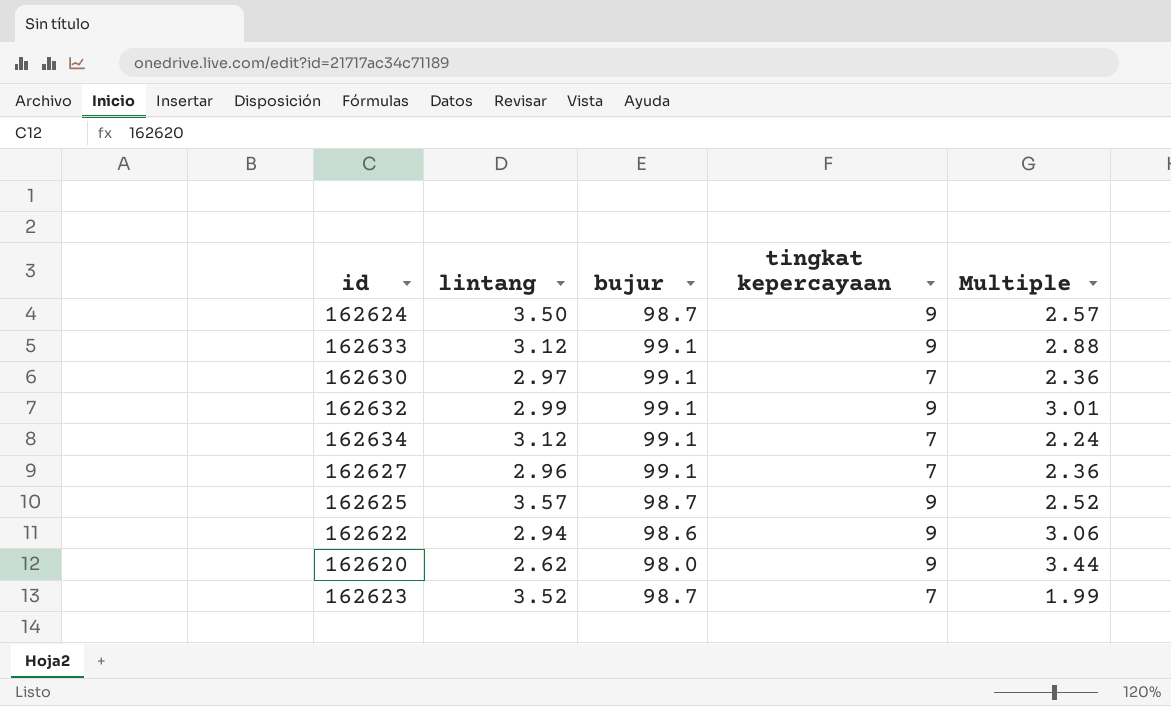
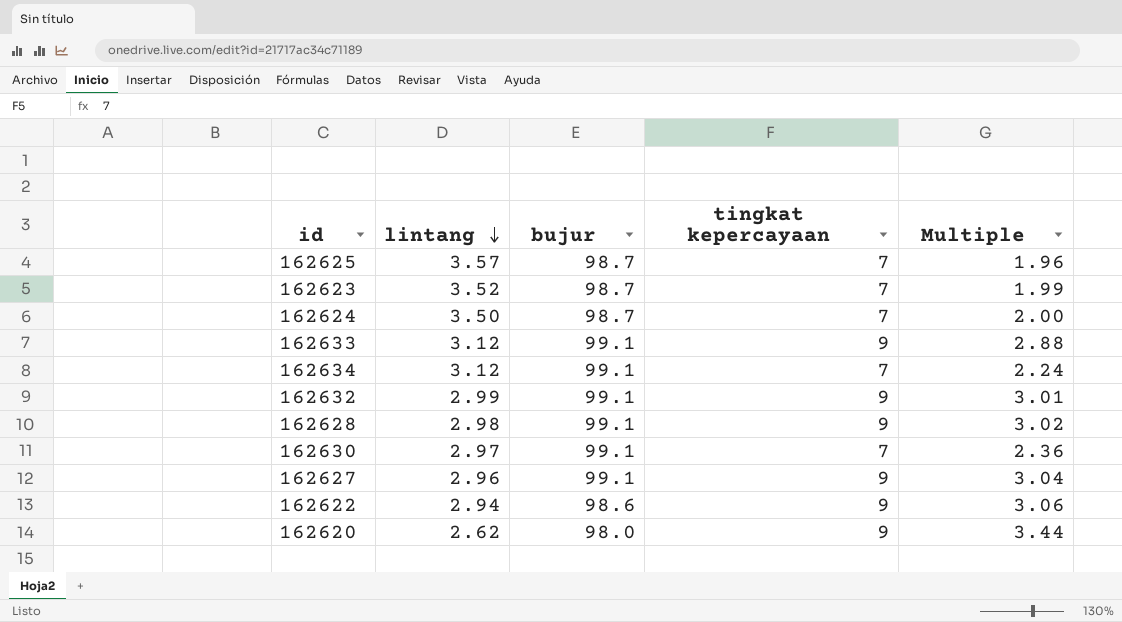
row order: none -> lintang descending
162625 | tingkat kepercayaan: 9 -> 7
162625 | Multiple: 2.52 -> 1.96
162624 | tingkat kepercayaan: 9 -> 7
162624 | Multiple: 2.57 -> 2.00
row 162628: none -> 2.98 | 99.1 | 9 | 3.02
162627 | tingkat kepercayaan: 7 -> 9
162627 | Multiple: 2.36 -> 3.04

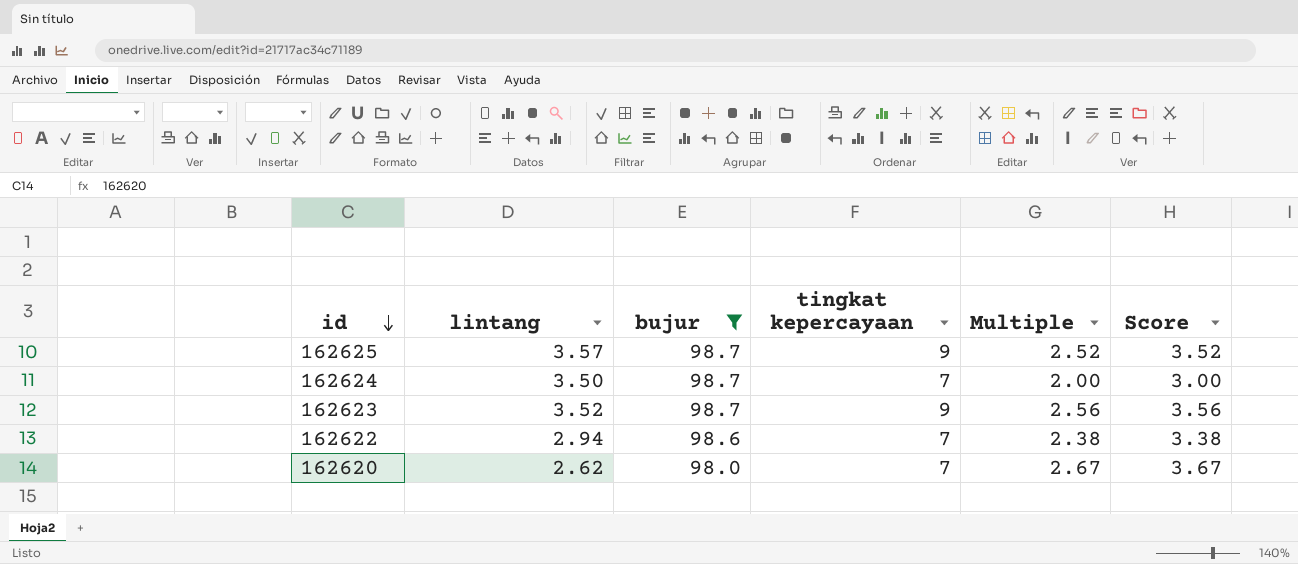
filter: none -> bujur != 99.1
row order: lintang descending -> id descending
column Score | formula: none -> [Multiple] + 1
162625 | tingkat kepercayaan: 7 -> 9
162625 | Multiple: 1.96 -> 2.52
162623 | tingkat kepercayaan: 7 -> 9
162623 | Multiple: 1.99 -> 2.56
162622 | tingkat kepercayaan: 9 -> 7
162622 | Multiple: 3.06 -> 2.38
162620 | tingkat kepercayaan: 9 -> 7
162620 | Multiple: 3.44 -> 2.67

